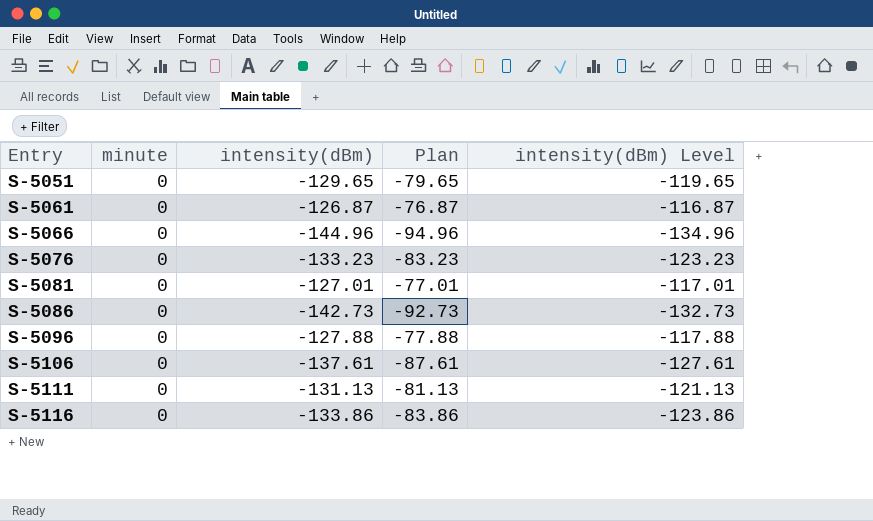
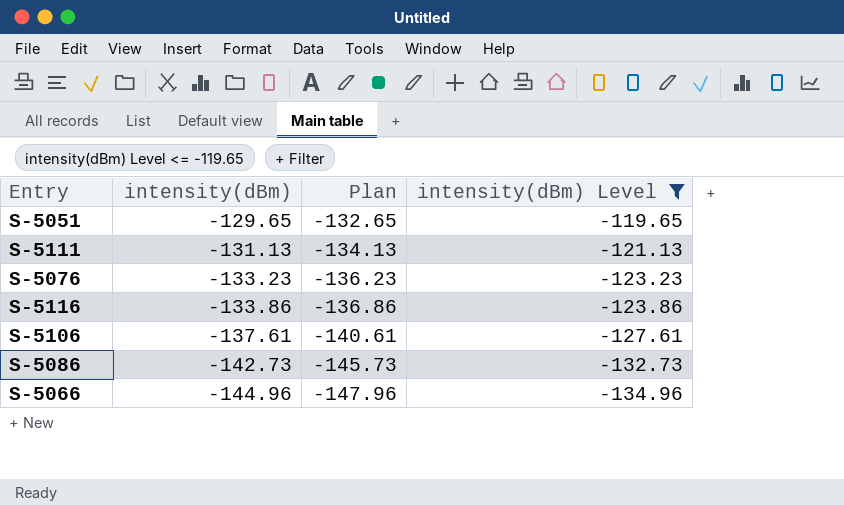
filter: none -> intensity(dBm) Level <= -119.65
row order: Entry ascending -> intensity(dBm) descending
column minute | position: 2 -> none
column Plan | formula: [intensity(dBm)] + 50 -> [intensity(dBm)] - 3

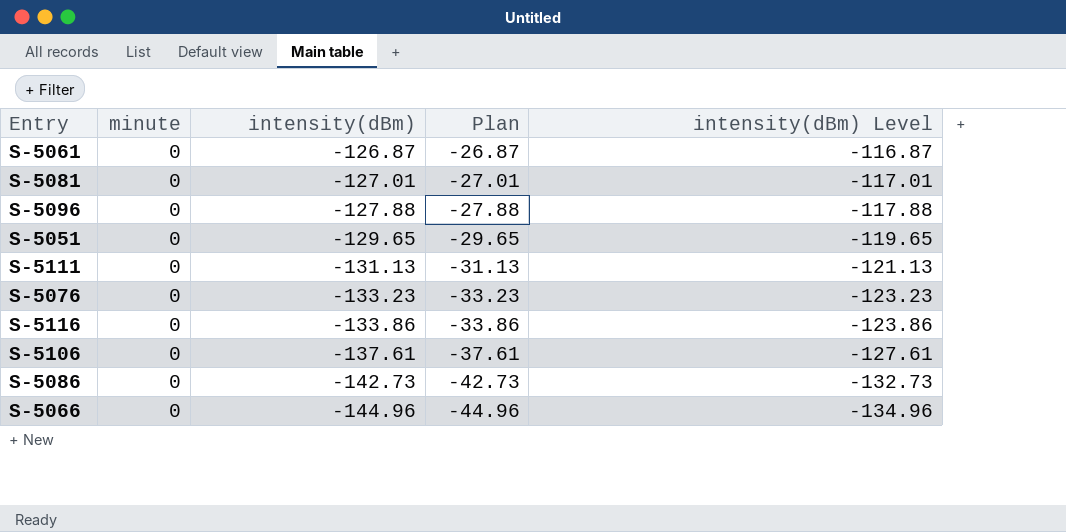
filter: intensity(dBm) Level <= -119.65 -> none
column minute | position: none -> 2
column Plan | formula: [intensity(dBm)] - 3 -> [intensity(dBm)] + 100

